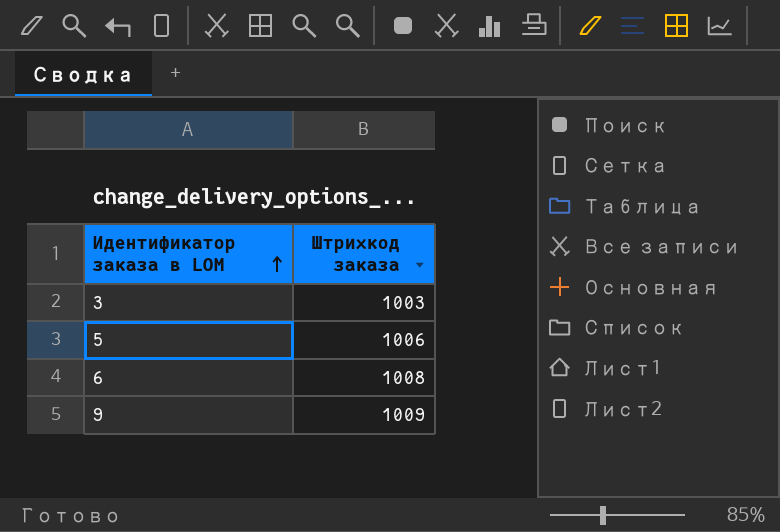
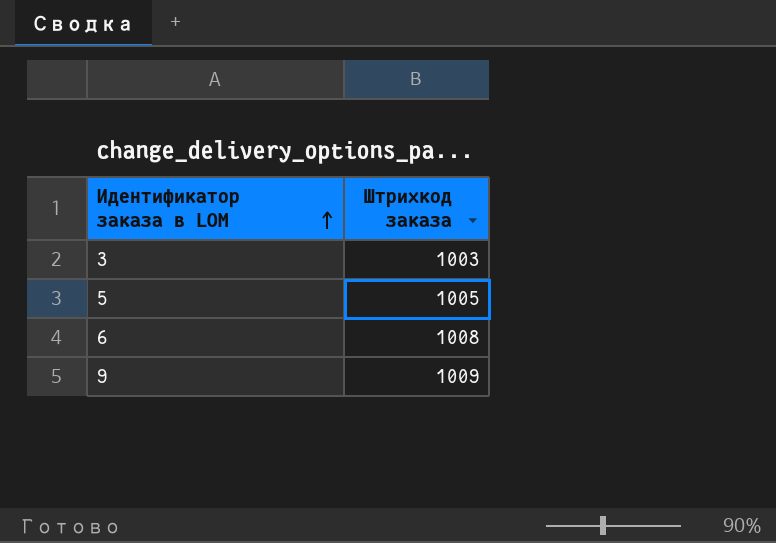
5 | Штрихкод заказа: 1006 -> 1005

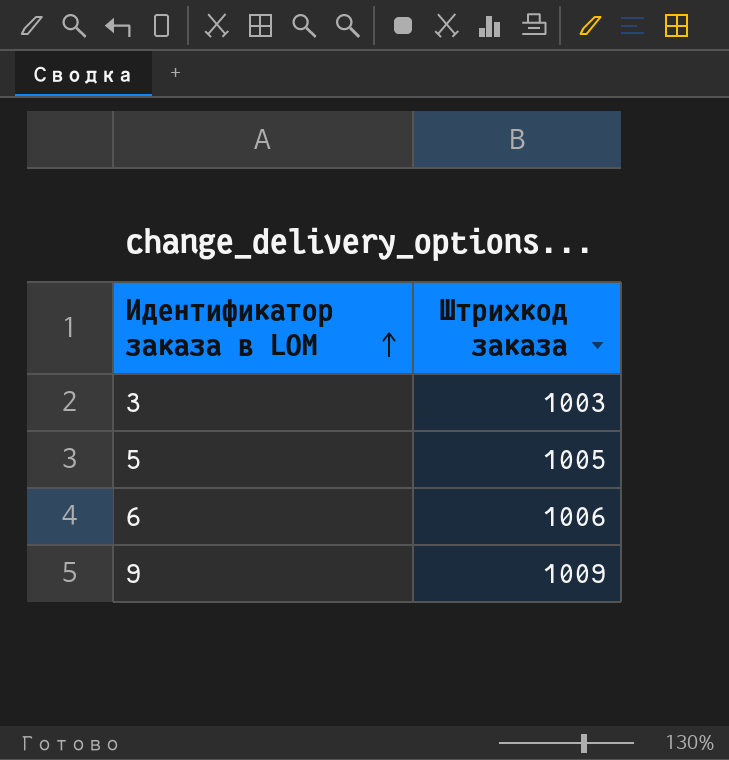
6 | Штрихкод заказа: 1008 -> 1006

